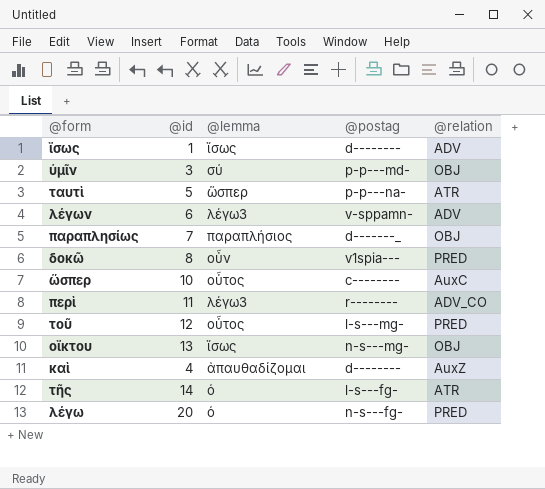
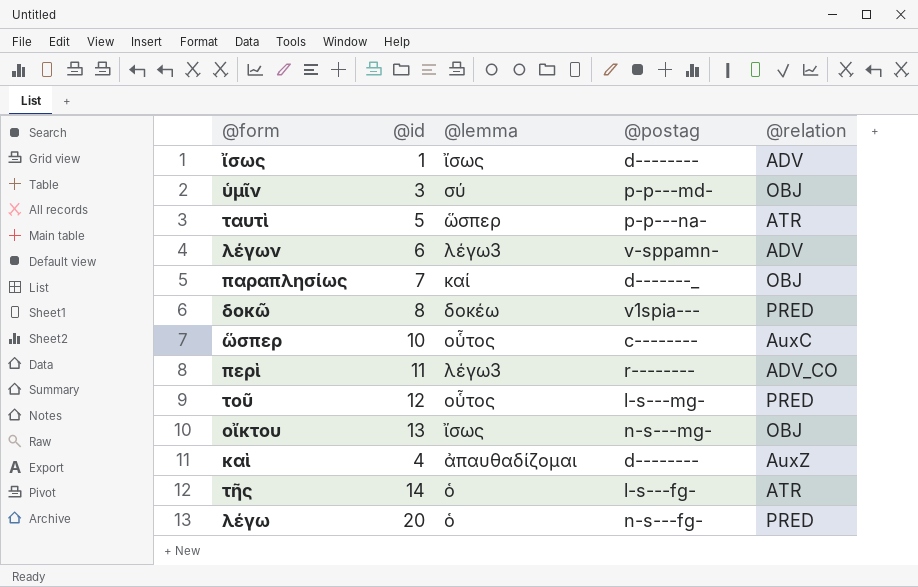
παραπλησίως | @lemma: παραπλήσιος -> καί
δοκῶ | @lemma: οὖν -> δοκέω

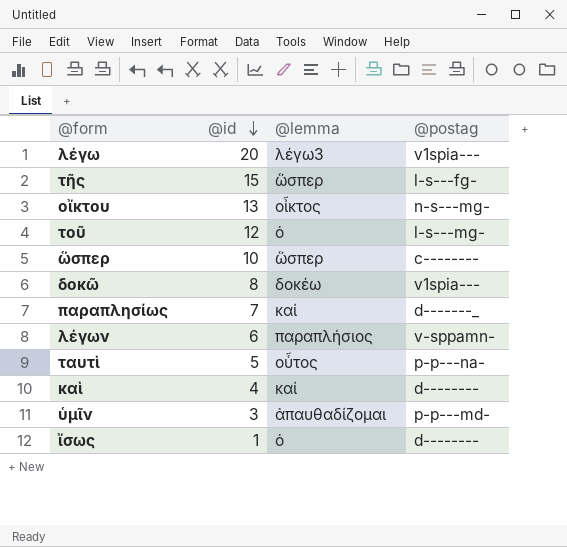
row order: none -> @id descending
column @relation | position: 5 -> none
row περὶ: 11 | λέγω3 | r-------- | ADV_CO -> none
λέγω | @lemma: ὁ -> λέγω3
λέγω | @postag: n-s---fg- -> v1spia---
τῆς | @id: 14 -> 15
τῆς | @lemma: ὁ -> ὥσπερ
οἴκτου | @lemma: ἴσως -> οἶκτος
τοῦ | @lemma: οὗτος -> ὁ
ὥσπερ | @lemma: οὗτος -> ὥσπερ
λέγων | @lemma: λέγω3 -> παραπλήσιος
ταυτὶ | @lemma: ὥσπερ -> οὗτος
καὶ | @lemma: ἀπαυθαδίζομαι -> καί
ὑμῖν | @lemma: σύ -> ἀπαυθαδίζομαι
ἴσως | @lemma: ἴσως -> ὁ

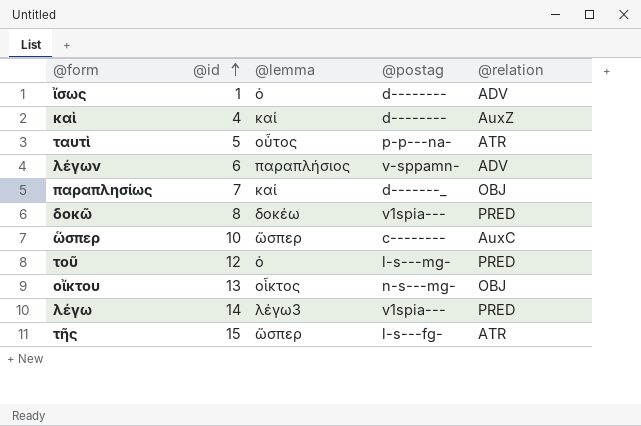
row order: @id descending -> @id ascending
column @relation | position: none -> 5
row ὑμῖν: 3 | ἀπαυθαδίζομαι | p-p---md- -> none
λέγω | @id: 20 -> 14

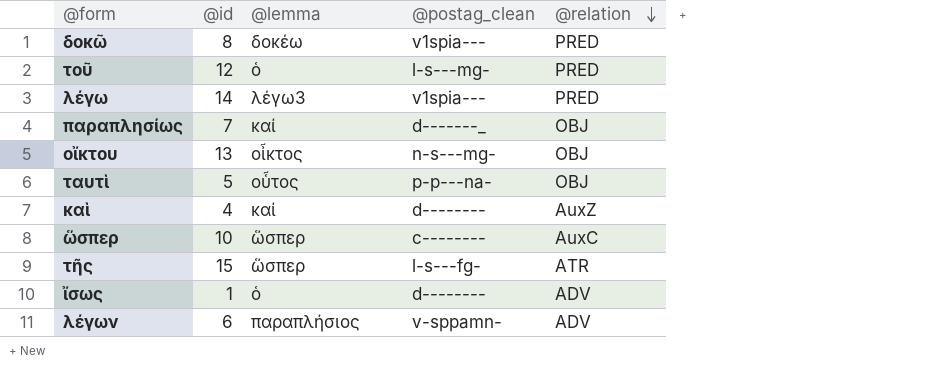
row order: @id ascending -> @relation descending
column name: @postag -> @postag_clean
ταυτὶ | @relation: ATR -> OBJ

